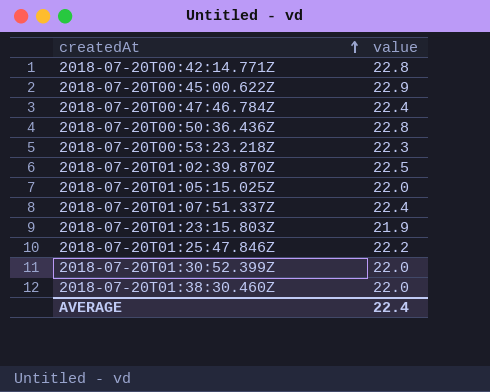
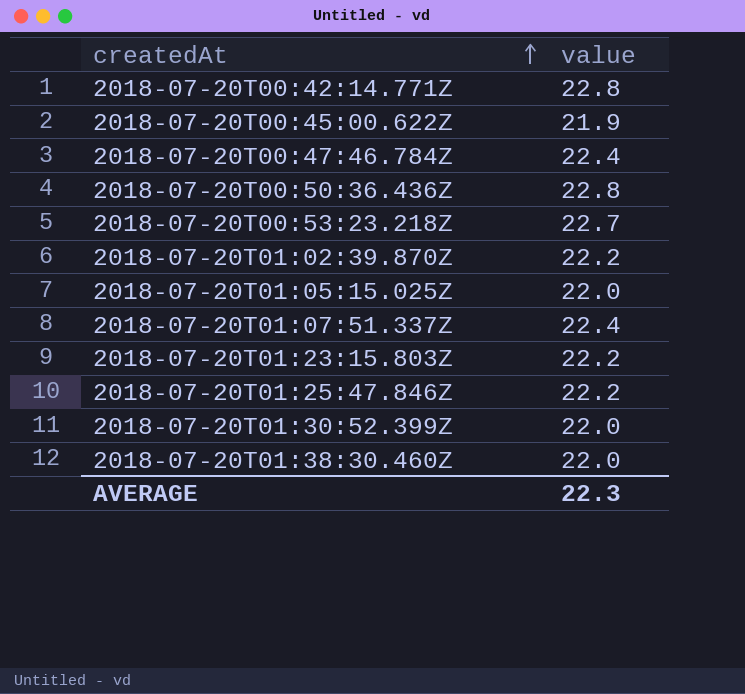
2018-07-20T00:45:00.622Z | value: 22.9 -> 21.9
2018-07-20T00:53:23.218Z | value: 22.3 -> 22.7
2018-07-20T01:02:39.870Z | value: 22.5 -> 22.2
2018-07-20T01:23:15.803Z | value: 21.9 -> 22.2
AVERAGE | value: 22.4 -> 22.3

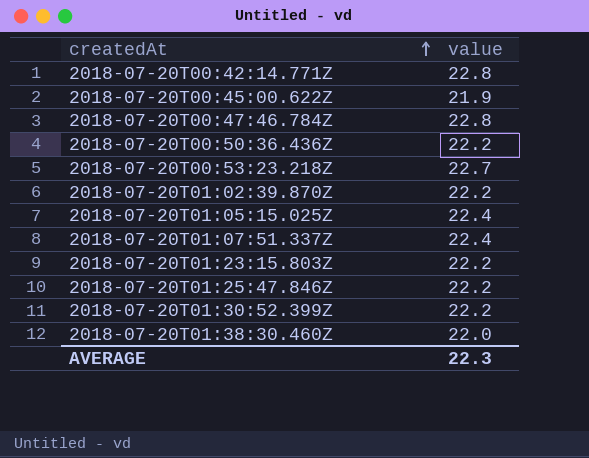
2018-07-20T00:47:46.784Z | value: 22.4 -> 22.8
2018-07-20T00:50:36.436Z | value: 22.8 -> 22.2
2018-07-20T01:05:15.025Z | value: 22.0 -> 22.4
2018-07-20T01:30:52.399Z | value: 22.0 -> 22.2

